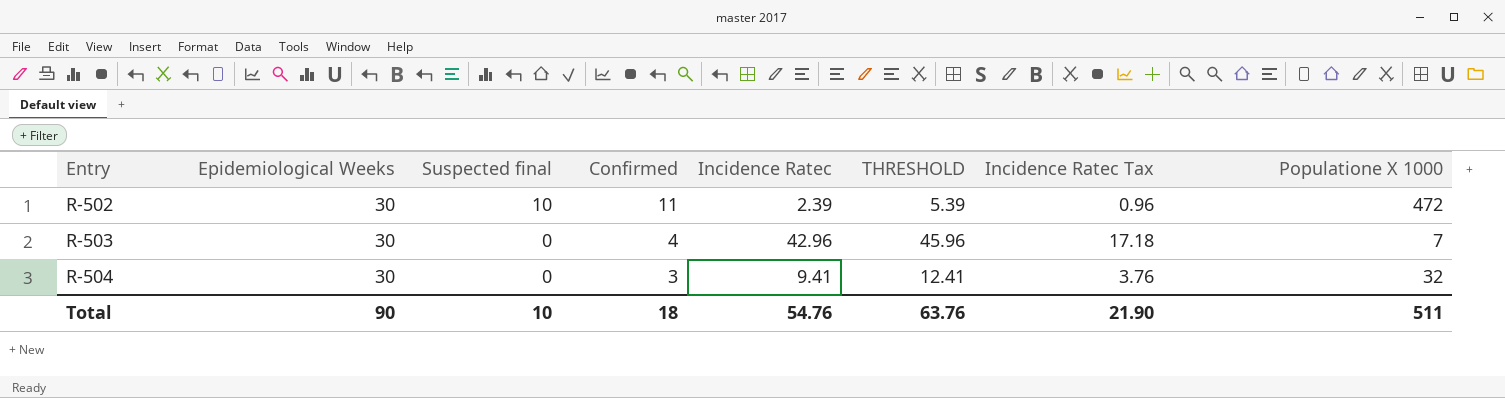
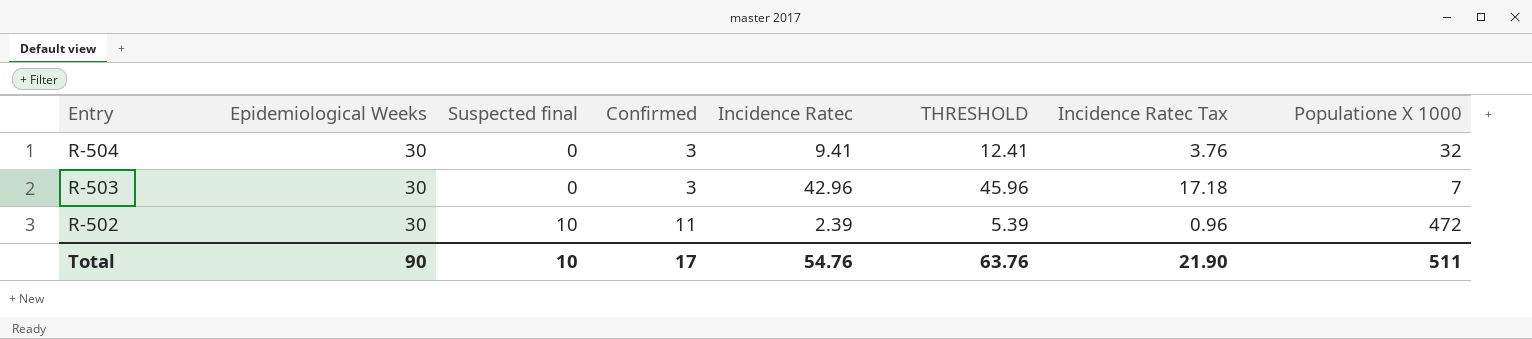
row order: Entry ascending -> Entry descending
R-503 | Confirmed: 4 -> 3
Total | Confirmed: 18 -> 17

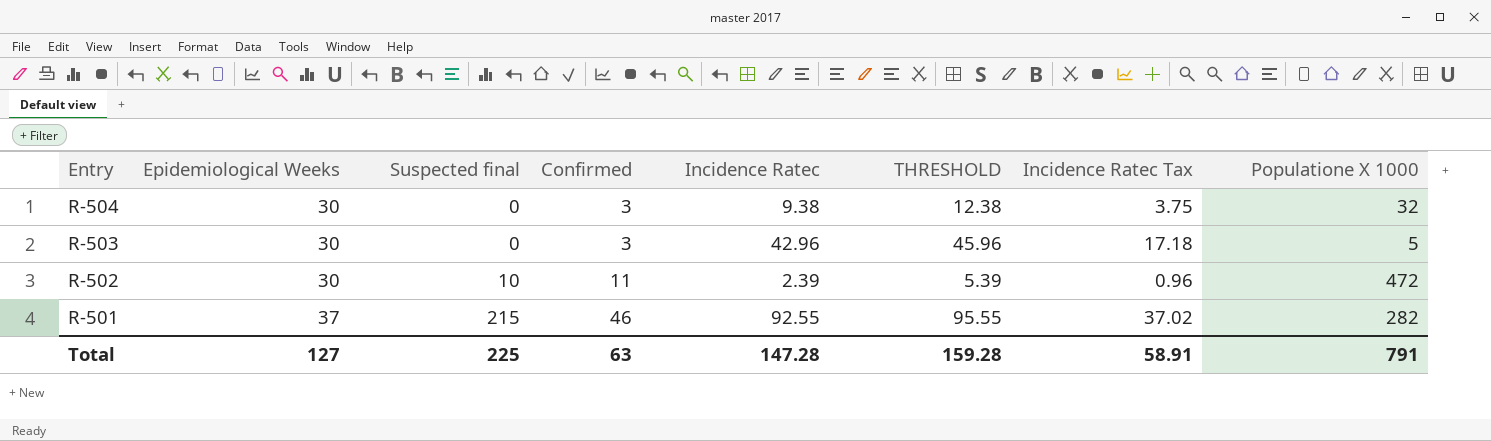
R-504 | Incidence Ratec: 9.41 -> 9.38
R-504 | THRESHOLD: 12.41 -> 12.38
R-504 | Incidence Ratec Tax: 3.76 -> 3.75
R-503 | Populatione X 1000: 7 -> 5
row R-501: none -> 37 | 215 | 46 | 92.55 | 95.55 | 37.02 | 282
Total | Epidemiological Weeks: 90 -> 127
Total | Suspected final: 10 -> 225
Total | Confirmed: 17 -> 63
Total | Incidence Ratec: 54.76 -> 147.28
Total | THRESHOLD: 63.76 -> 159.28
Total | Incidence Ratec Tax: 21.90 -> 58.91
Total | Populatione X 1000: 511 -> 791

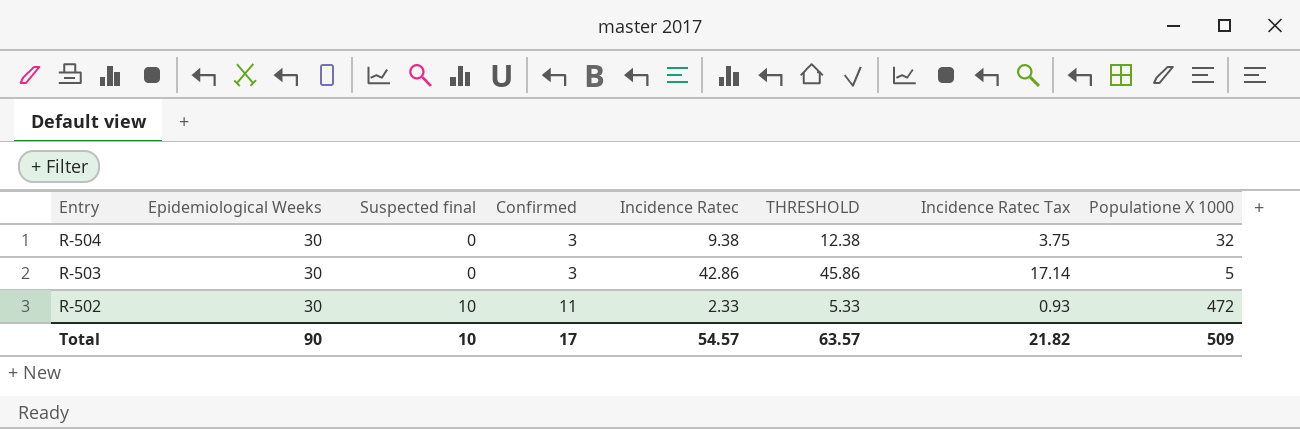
row R-501: 37 | 215 | 46 | 92.55 | 95.55 | 37.02 | 282 -> none
R-503 | Incidence Ratec: 42.96 -> 42.86
R-503 | THRESHOLD: 45.96 -> 45.86
R-503 | Incidence Ratec Tax: 17.18 -> 17.14
R-502 | Incidence Ratec: 2.39 -> 2.33
R-502 | THRESHOLD: 5.39 -> 5.33
R-502 | Incidence Ratec Tax: 0.96 -> 0.93
Total | Epidemiological Weeks: 127 -> 90
Total | Suspected final: 225 -> 10
Total | Confirmed: 63 -> 17
Total | Incidence Ratec: 147.28 -> 54.57
Total | THRESHOLD: 159.28 -> 63.57
Total | Incidence Ratec Tax: 58.91 -> 21.82
Total | Populatione X 1000: 791 -> 509

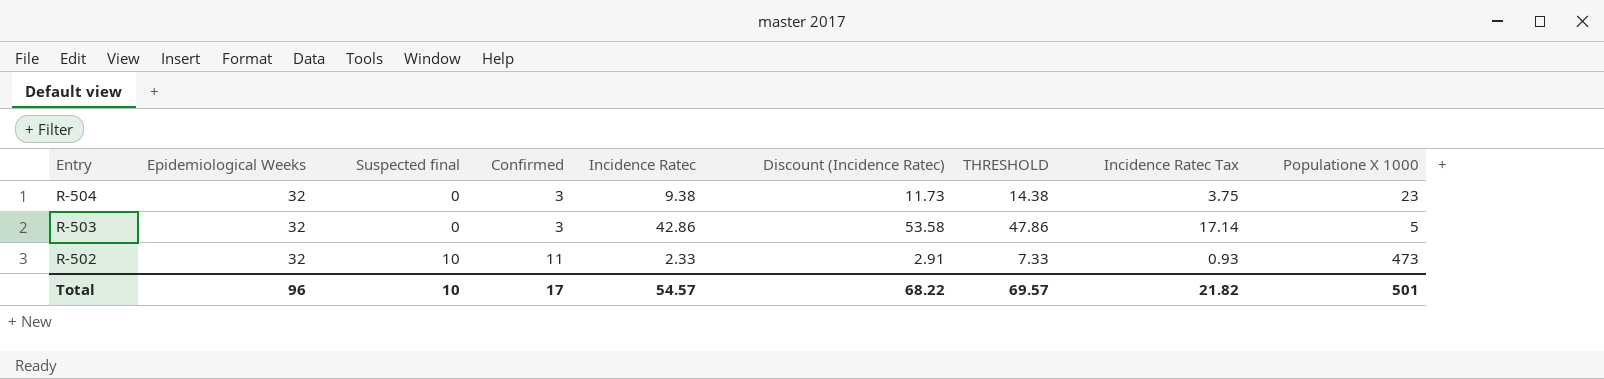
column Discount (Incidence Ratec) | formula: none -> [Incidence Ratec] * 1.25
column THRESHOLD | formula: [Incidence Ratec] + 3 -> [Incidence Ratec] + 5
R-504 | Epidemiological Weeks: 30 -> 32
R-504 | Populatione X 1000: 32 -> 23
R-503 | Epidemiological Weeks: 30 -> 32
R-502 | Epidemiological Weeks: 30 -> 32
R-502 | Populatione X 1000: 472 -> 473
Total | Epidemiological Weeks: 90 -> 96
Total | THRESHOLD: 63.57 -> 69.57
Total | Populatione X 1000: 509 -> 501

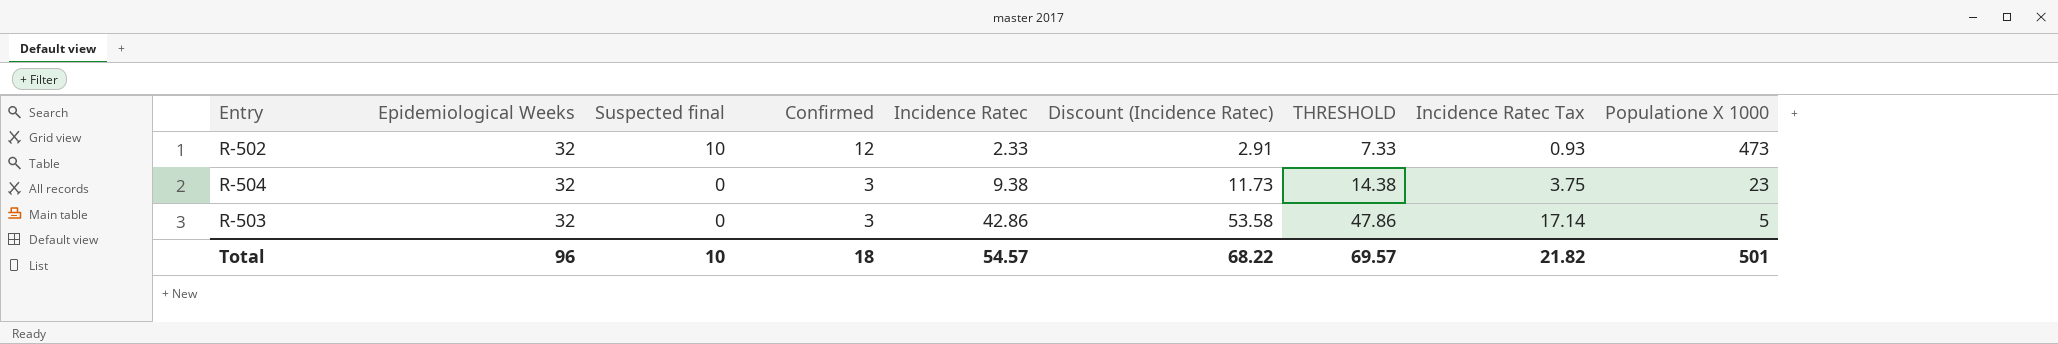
row order: Entry descending -> Suspected final descending
R-502 | Confirmed: 11 -> 12
Total | Confirmed: 17 -> 18

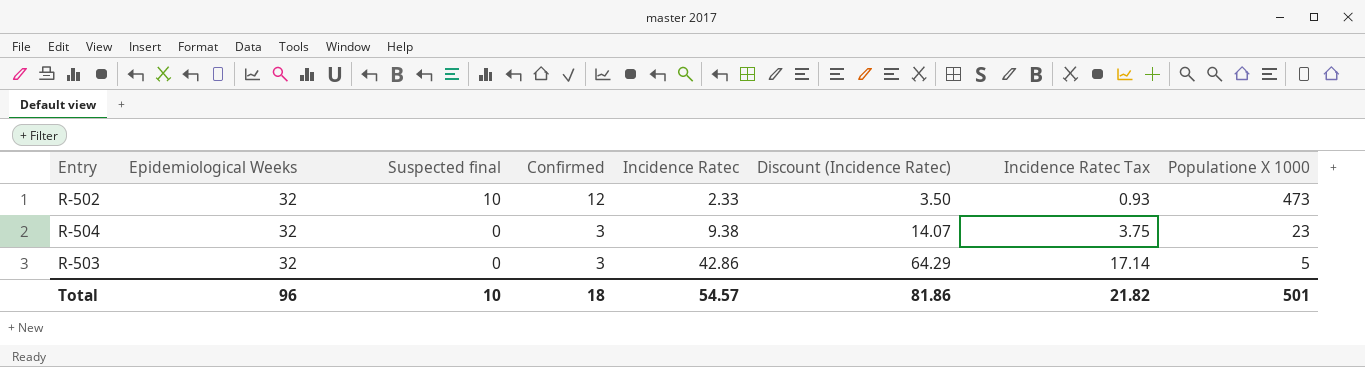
column THRESHOLD | formula: [Incidence Ratec] + 5 -> none
column Discount (Incidence Ratec) | formula: [Incidence Ratec] * 1.25 -> [Incidence Ratec] * 1.5
Total | Discount (Incidence Ratec): 68.22 -> 81.86

